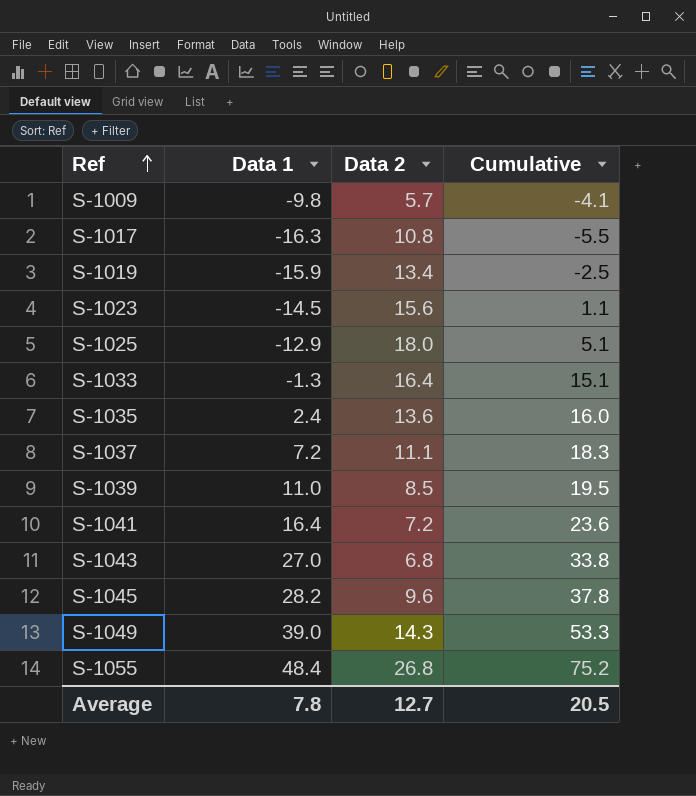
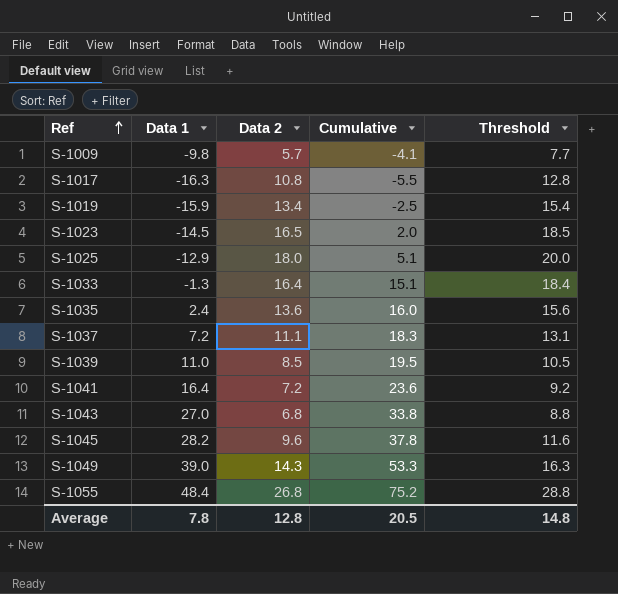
column Threshold | formula: none -> [Data 2] + 2
S-1023 | Data 2: 15.6 -> 16.5
S-1023 | Cumulative: 1.1 -> 2.0
Average | Data 2: 12.7 -> 12.8

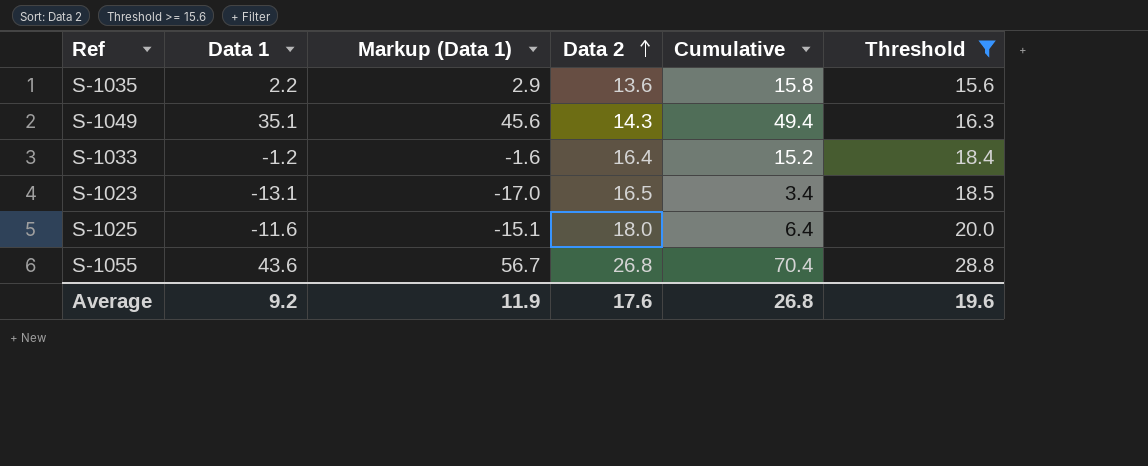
filter: none -> Threshold >= 15.6
row order: Ref ascending -> Data 2 ascending
column Markup (Data 1) | formula: none -> [Data 1] * 1.3
S-1035 | Data 1: 2.4 -> 2.2
S-1035 | Cumulative: 16.0 -> 15.8
S-1049 | Data 1: 39.0 -> 35.1
S-1049 | Cumulative: 53.3 -> 49.4
S-1033 | Data 1: -1.3 -> -1.2
S-1033 | Cumulative: 15.1 -> 15.2
S-1023 | Data 1: -14.5 -> -13.1
S-1023 | Cumulative: 2.0 -> 3.4
S-1025 | Data 1: -12.9 -> -11.6
S-1025 | Cumulative: 5.1 -> 6.4
S-1055 | Data 1: 48.4 -> 43.6
S-1055 | Cumulative: 75.2 -> 70.4
Average | Data 1: 7.8 -> 9.2
Average | Data 2: 12.8 -> 17.6
Average | Cumulative: 20.5 -> 26.8
Average | Threshold: 14.8 -> 19.6

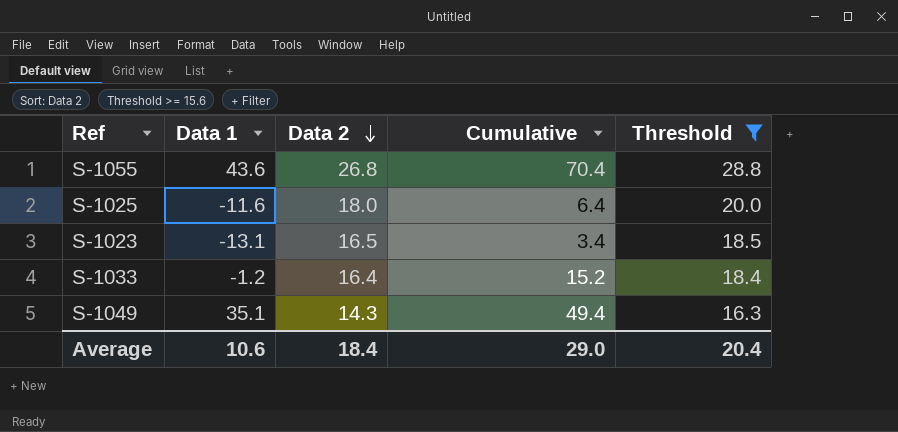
row order: Data 2 ascending -> Data 2 descending
column Markup (Data 1) | formula: [Data 1] * 1.3 -> none
row S-1035: 2.2 | 2.9 | 13.6 | 15.8 | 15.6 -> none
Average | Data 1: 9.2 -> 10.6
Average | Data 2: 17.6 -> 18.4
Average | Cumulative: 26.8 -> 29.0
Average | Threshold: 19.6 -> 20.4

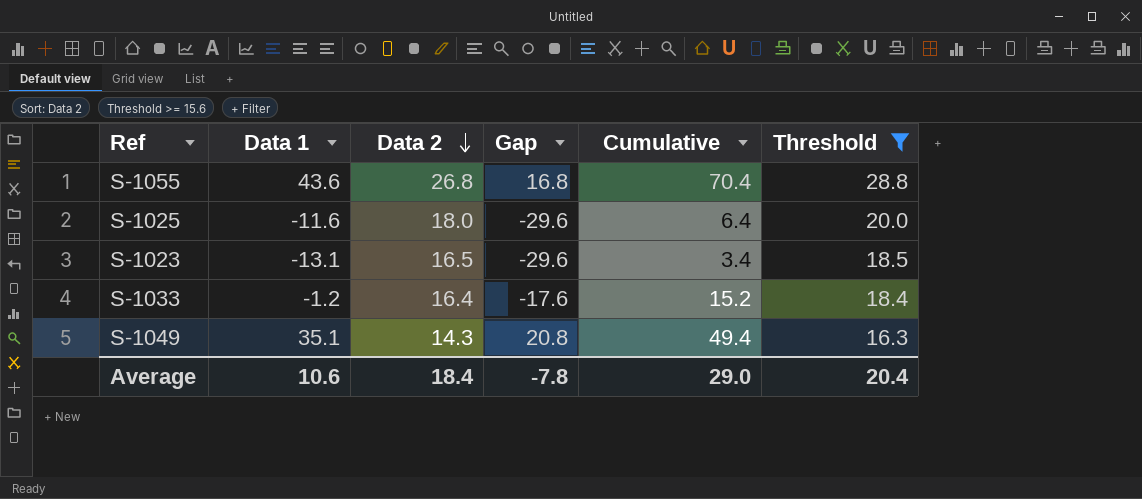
column Gap | formula: none -> [Data 1] - [Data 2]

